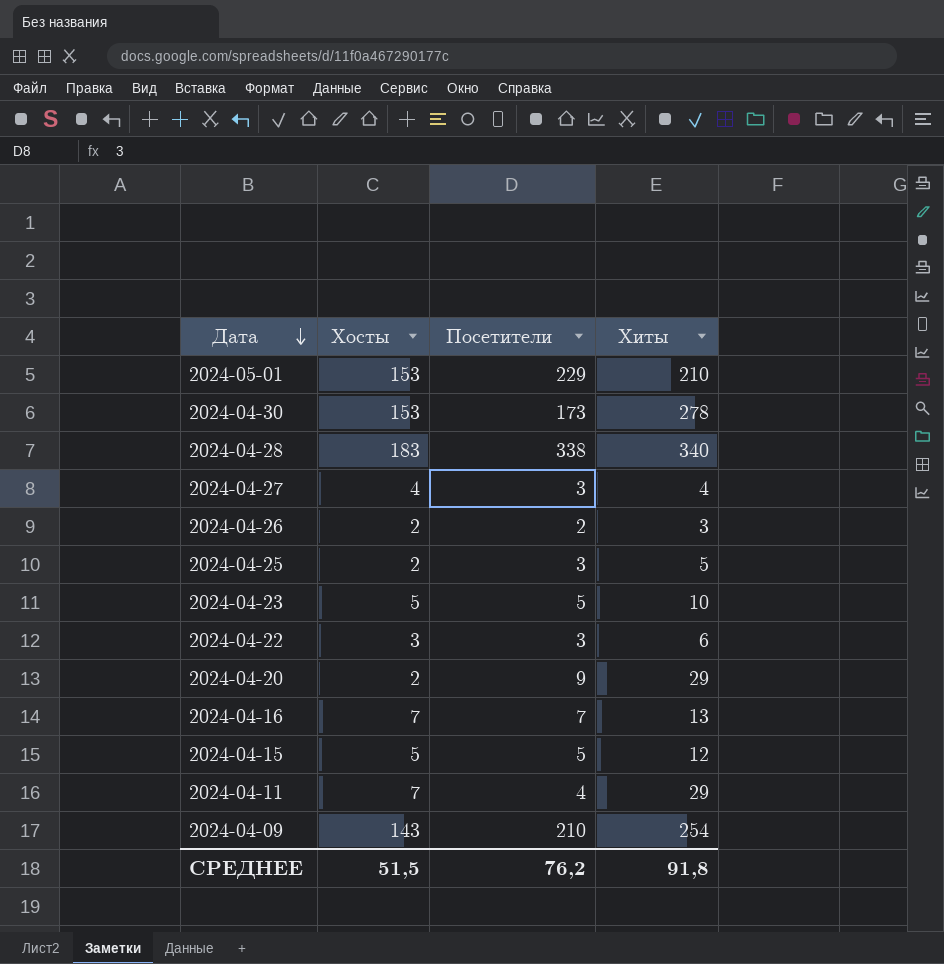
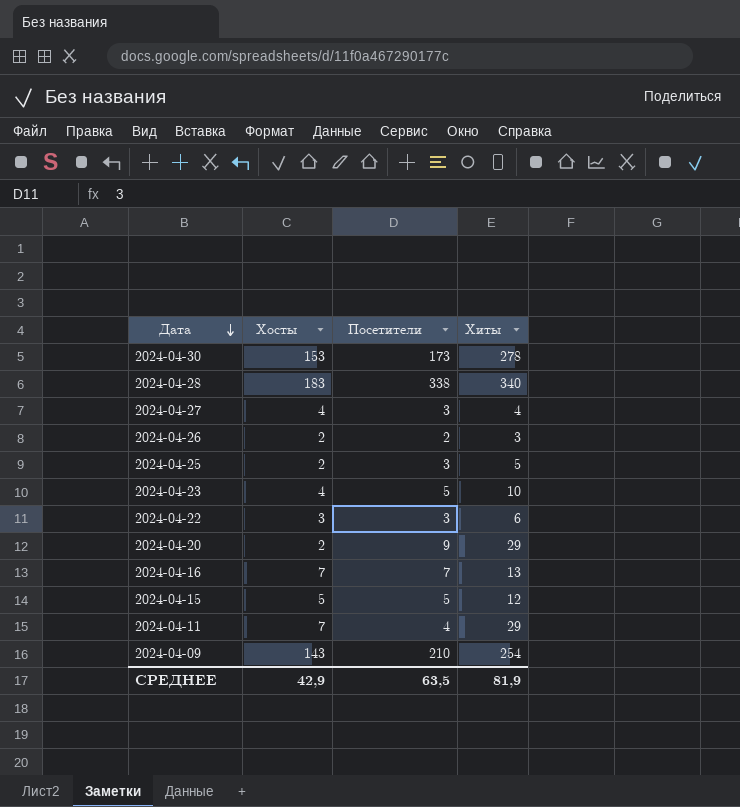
row 2024-05-01: 153 | 229 | 210 -> none
2024-04-23 | Хосты: 5 -> 4
СРЕДНЕЕ | Хосты: 51,5 -> 42,9
СРЕДНЕЕ | Посетители: 76,2 -> 63,5
СРЕДНЕЕ | Хиты: 91,8 -> 81,9

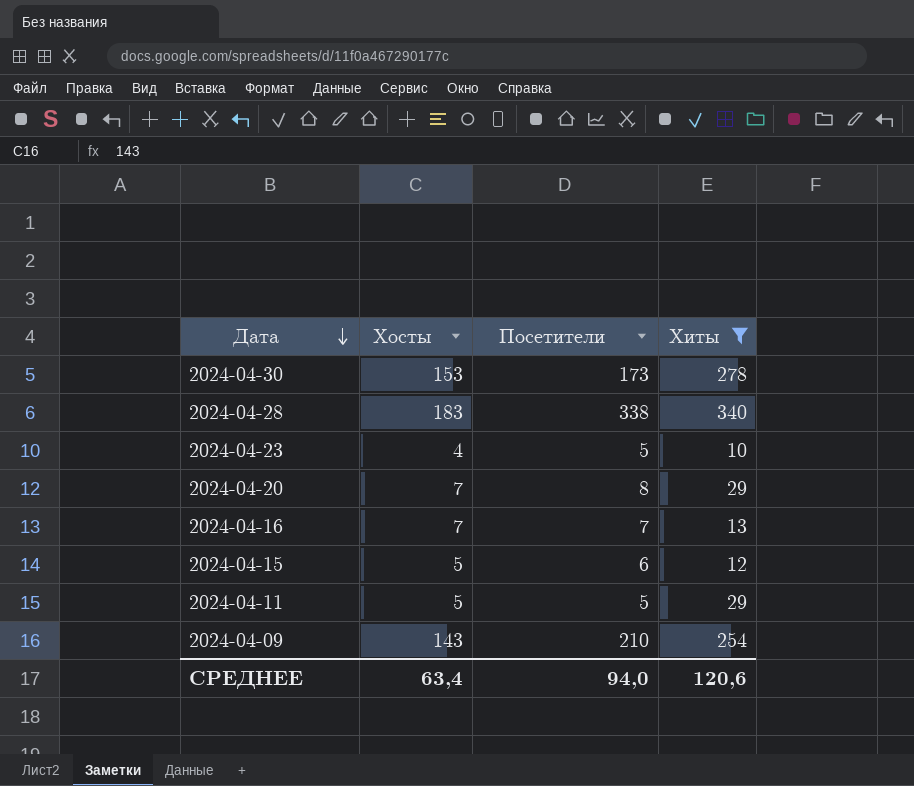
filter: none -> Хиты >= 10
2024-04-20 | Хосты: 2 -> 7
2024-04-20 | Посетители: 9 -> 8
2024-04-15 | Посетители: 5 -> 6
2024-04-11 | Хосты: 7 -> 5
2024-04-11 | Посетители: 4 -> 5
СРЕДНЕЕ | Хосты: 42,9 -> 63,4
СРЕДНЕЕ | Посетители: 63,5 -> 94,0
СРЕДНЕЕ | Хиты: 81,9 -> 120,6

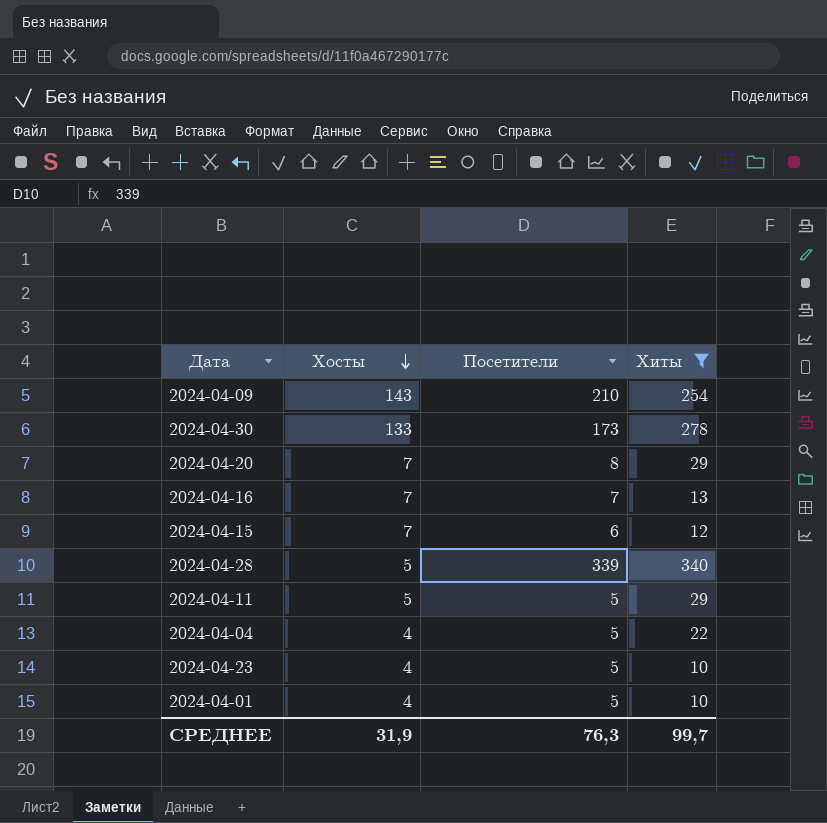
row order: Дата descending -> Хосты descending
2024-04-30 | Хосты: 153 -> 133
2024-04-15 | Хосты: 5 -> 7
2024-04-28 | Хосты: 183 -> 5
2024-04-28 | Посетители: 338 -> 339
row 2024-04-04: none -> 4 | 5 | 22
row 2024-04-01: none -> 4 | 5 | 10
СРЕДНЕЕ | Хосты: 63,4 -> 31,9
СРЕДНЕЕ | Посетители: 94,0 -> 76,3
СРЕДНЕЕ | Хиты: 120,6 -> 99,7

